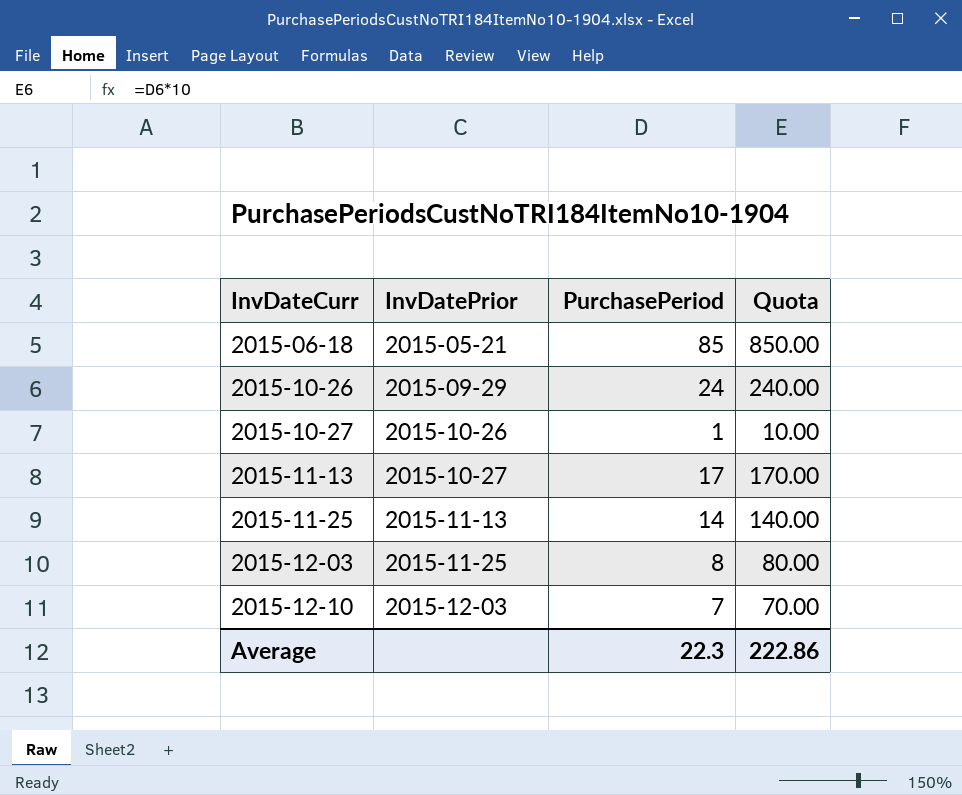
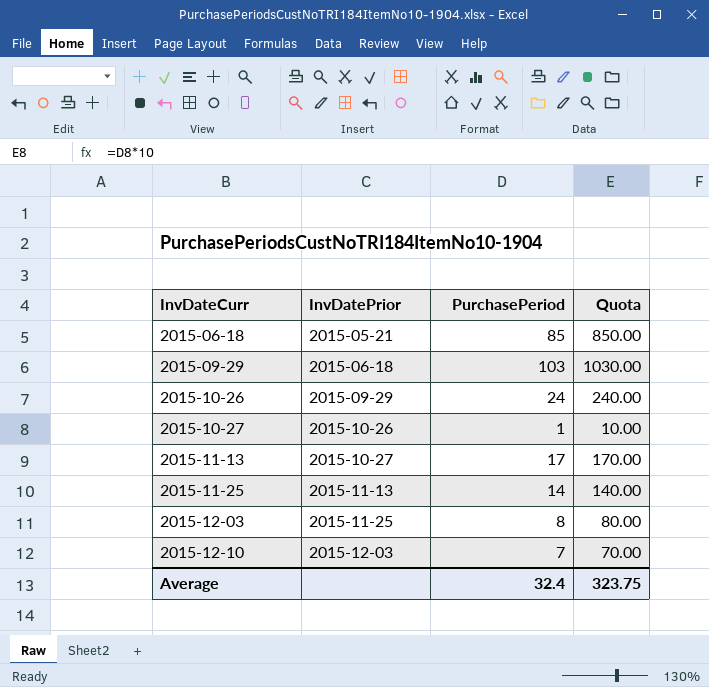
row 2015-09-29: none -> 2015-06-18 | 103 | 1030.00
Average | PurchasePeriod: 22.3 -> 32.4
Average | Quota: 222.86 -> 323.75

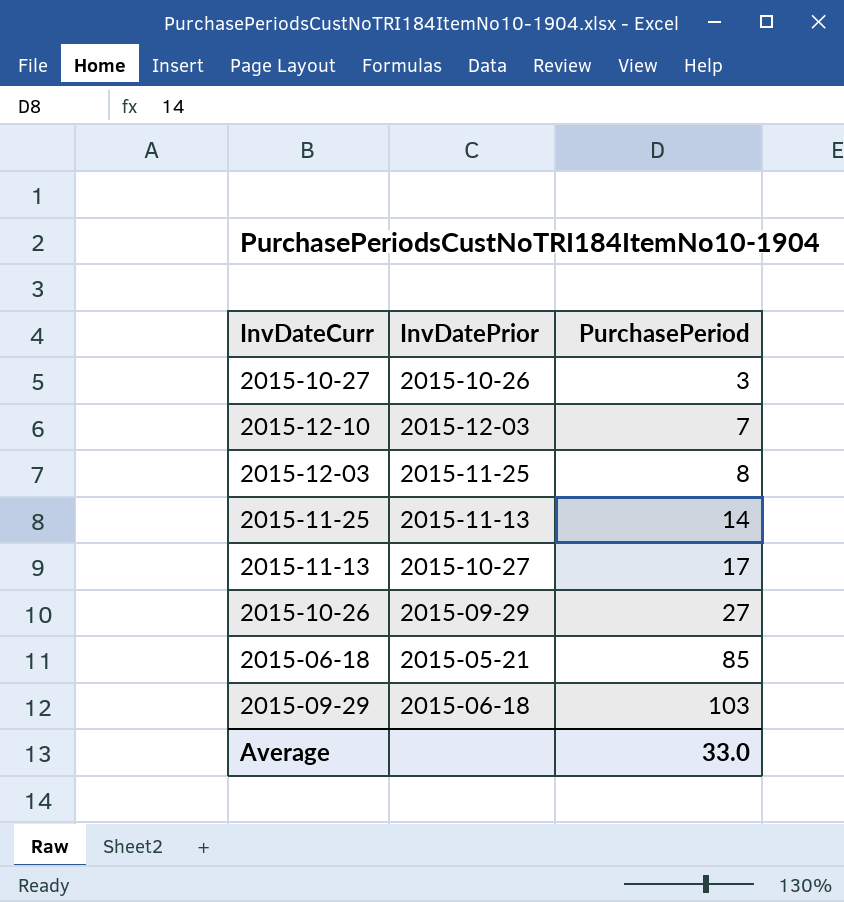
row order: InvDateCurr ascending -> PurchasePeriod ascending
column Quota | formula: [PurchasePeriod] * 10 -> none
2015-10-27 | PurchasePeriod: 1 -> 3
2015-10-26 | PurchasePeriod: 24 -> 27
Average | PurchasePeriod: 32.4 -> 33.0

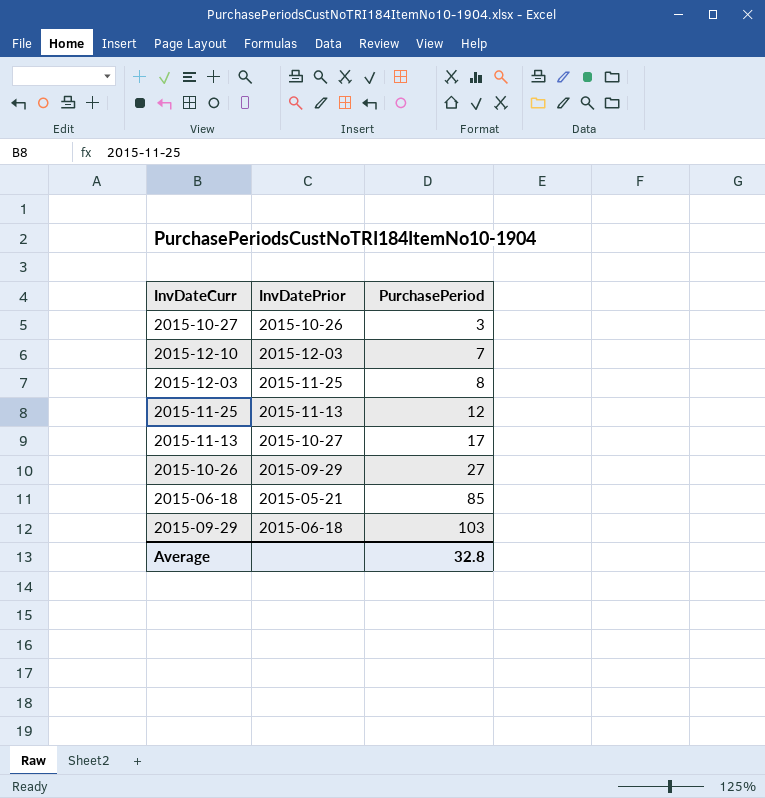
2015-11-25 | PurchasePeriod: 14 -> 12
Average | PurchasePeriod: 33.0 -> 32.8

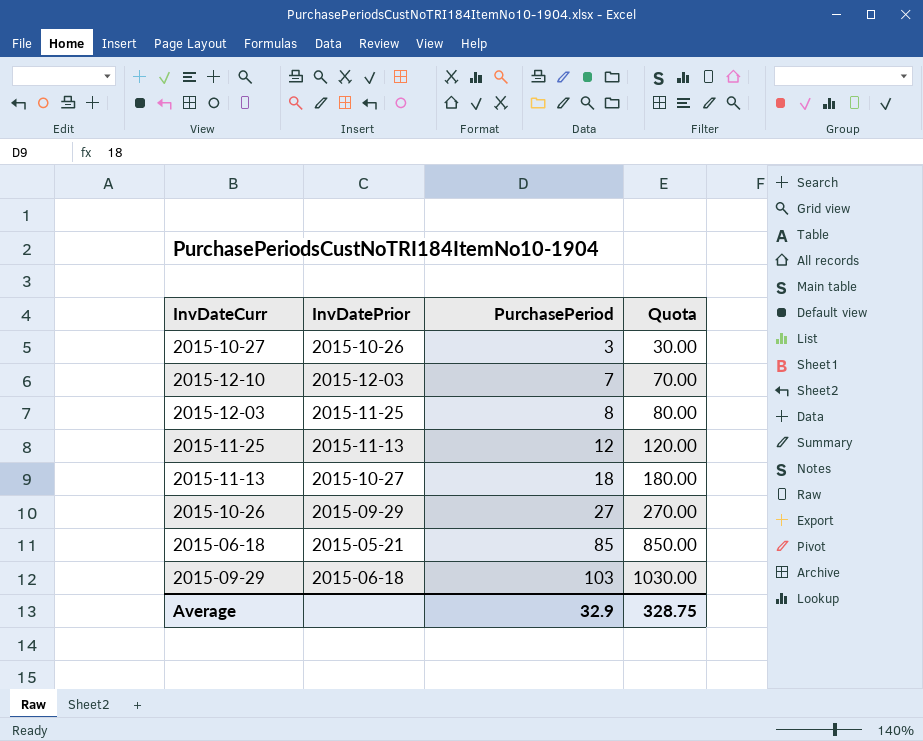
column Quota | formula: none -> [PurchasePeriod] * 10
2015-11-13 | PurchasePeriod: 17 -> 18
Average | PurchasePeriod: 32.8 -> 32.9

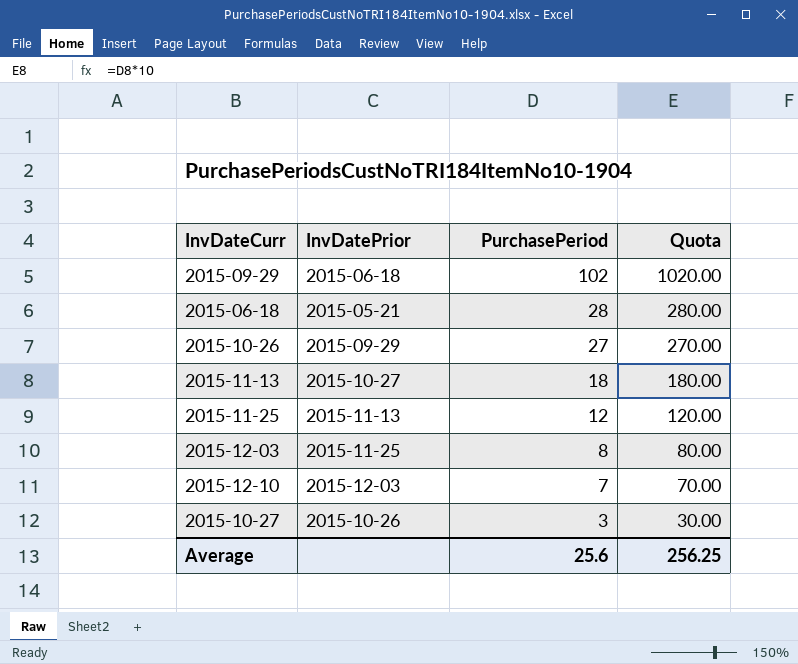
row order: PurchasePeriod ascending -> PurchasePeriod descending
2015-09-29 | PurchasePeriod: 103 -> 102
2015-09-29 | Quota: 1030.00 -> 1020.00
2015-06-18 | PurchasePeriod: 85 -> 28
2015-06-18 | Quota: 850.00 -> 280.00
Average | PurchasePeriod: 32.9 -> 25.6
Average | Quota: 328.75 -> 256.25

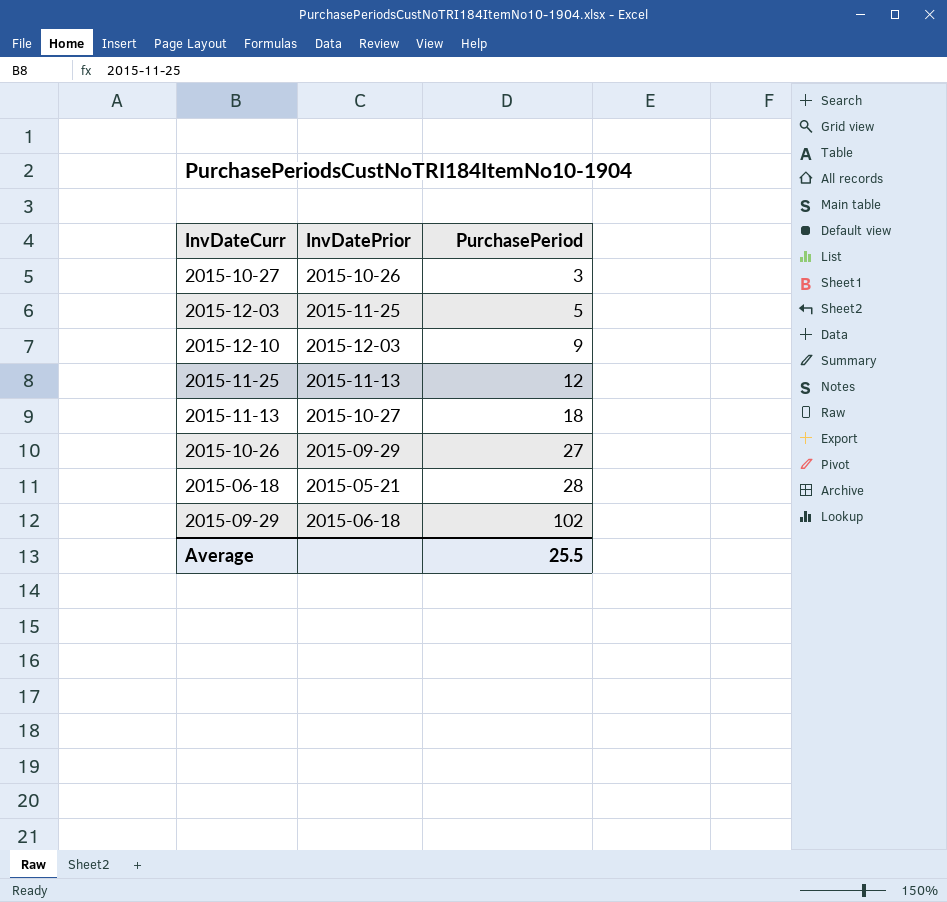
row order: PurchasePeriod descending -> PurchasePeriod ascending
column Quota | formula: [PurchasePeriod] * 10 -> none
2015-12-03 | PurchasePeriod: 8 -> 5
2015-12-10 | PurchasePeriod: 7 -> 9
Average | PurchasePeriod: 25.6 -> 25.5

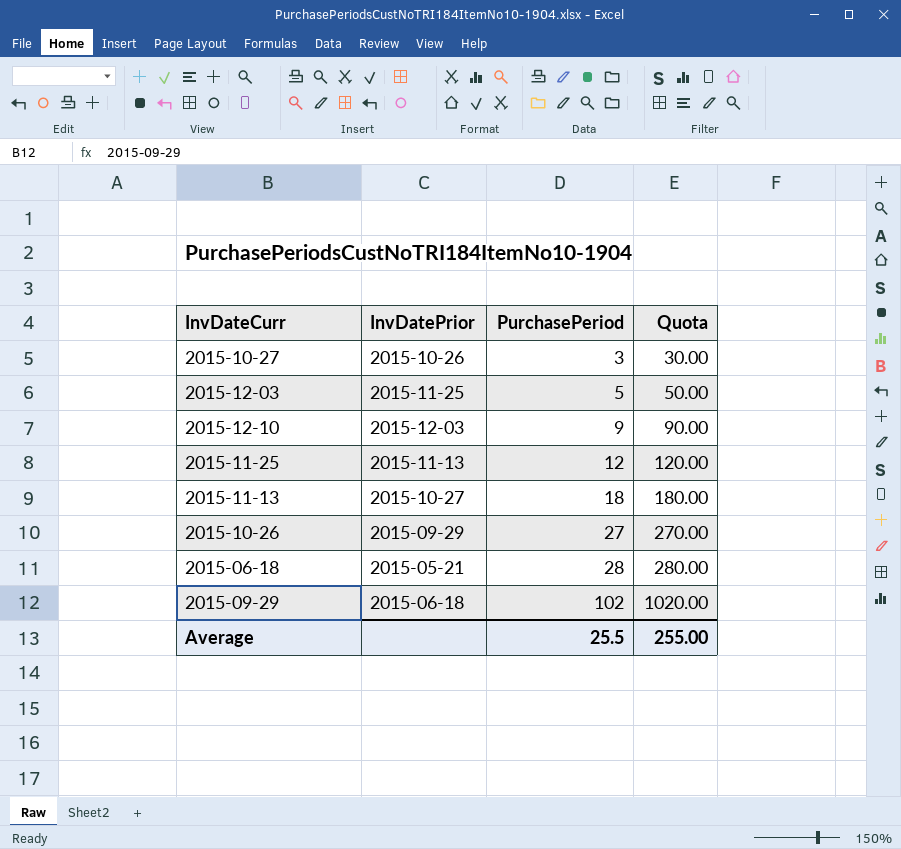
column Quota | formula: none -> [PurchasePeriod] * 10

